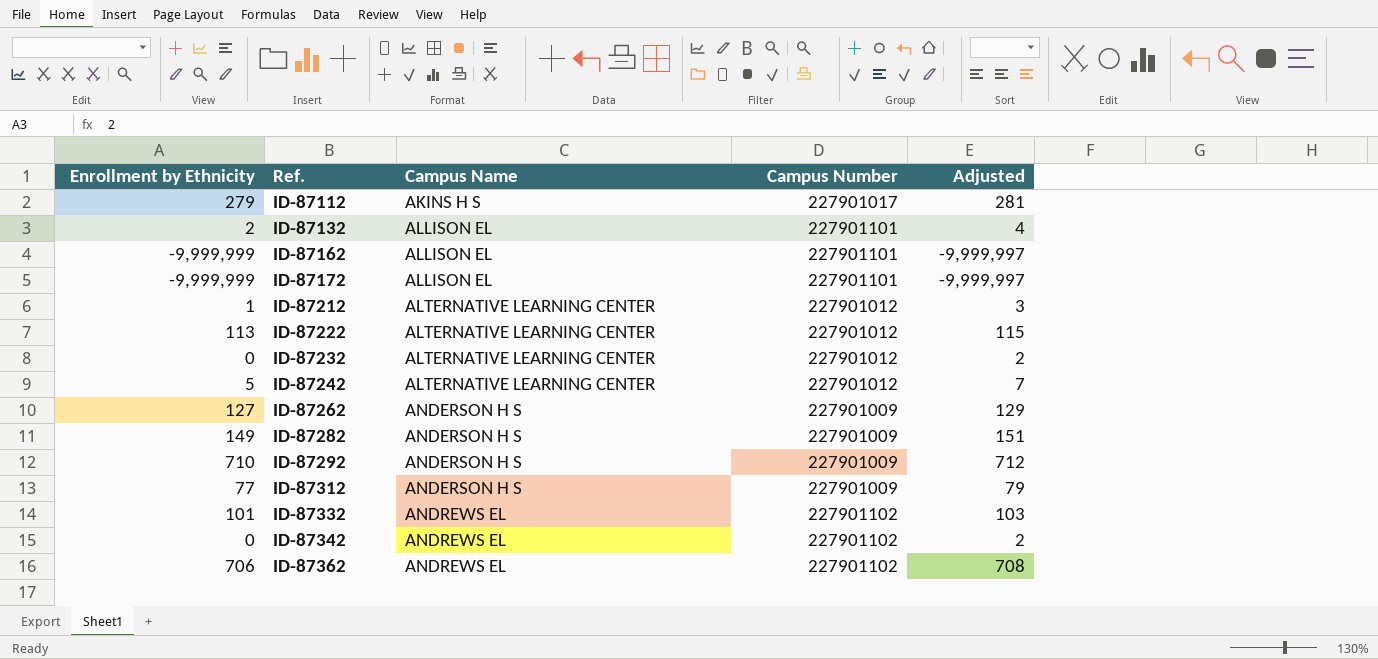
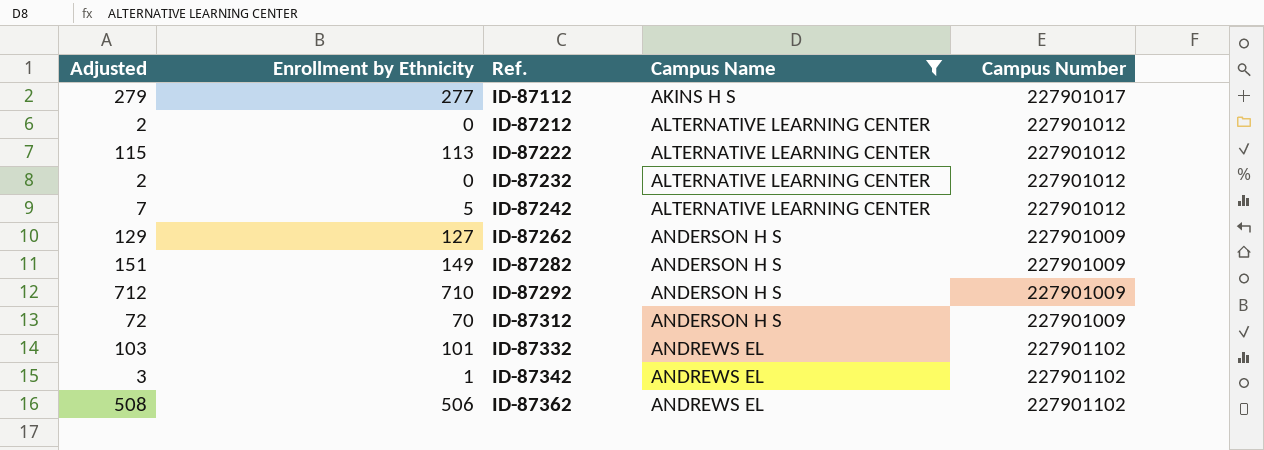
filter: none -> Campus Name != ALLISON EL
column Adjusted | position: 5 -> 1
ID-87112 | Adjusted: 281 -> 279
ID-87112 | Enrollment by Ethnicity: 279 -> 277
ID-87212 | Adjusted: 3 -> 2
ID-87212 | Enrollment by Ethnicity: 1 -> 0
ID-87312 | Adjusted: 79 -> 72
ID-87312 | Enrollment by Ethnicity: 77 -> 70
ID-87342 | Adjusted: 2 -> 3
ID-87342 | Enrollment by Ethnicity: 0 -> 1
ID-87362 | Adjusted: 708 -> 508
ID-87362 | Enrollment by Ethnicity: 706 -> 506

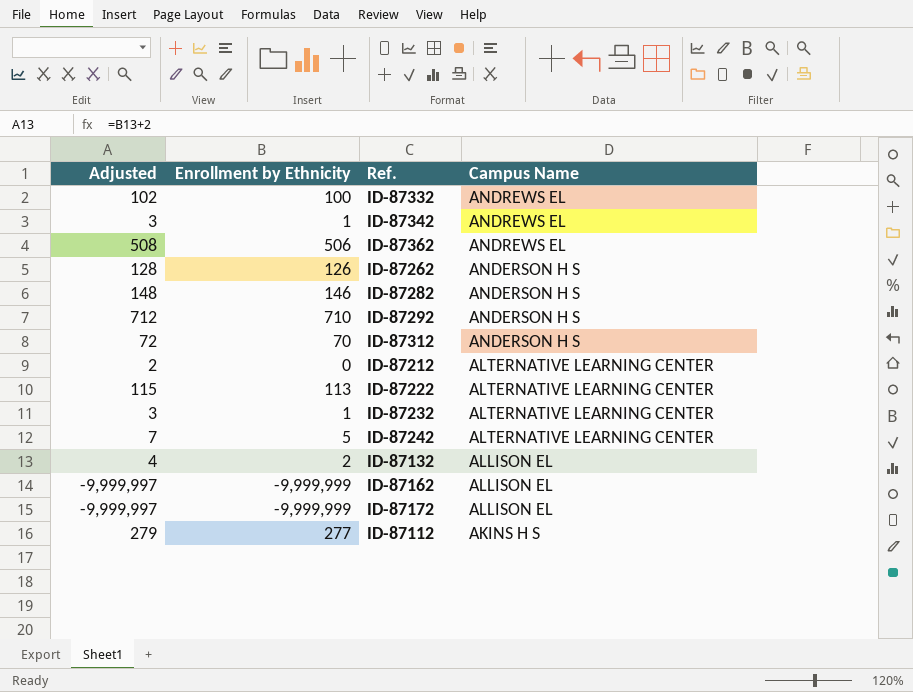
filter: Campus Name != ALLISON EL -> none
row order: Ref. ascending -> Campus Name descending
column Campus Number | position: 5 -> none
ID-87332 | Adjusted: 103 -> 102
ID-87332 | Enrollment by Ethnicity: 101 -> 100
ID-87262 | Adjusted: 129 -> 128
ID-87262 | Enrollment by Ethnicity: 127 -> 126
ID-87282 | Adjusted: 151 -> 148
ID-87282 | Enrollment by Ethnicity: 149 -> 146
ID-87232 | Adjusted: 2 -> 3
ID-87232 | Enrollment by Ethnicity: 0 -> 1

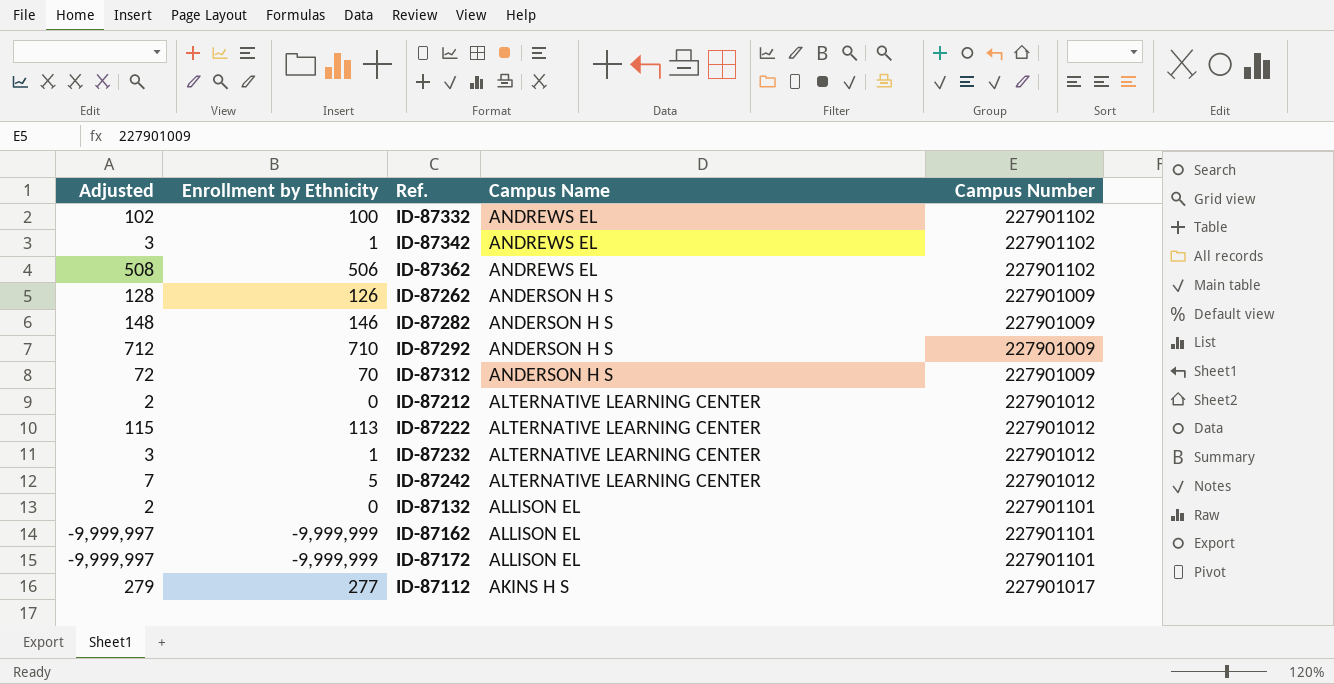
column Campus Number | position: none -> 5
ID-87132 | Adjusted: 4 -> 2
ID-87132 | Enrollment by Ethnicity: 2 -> 0

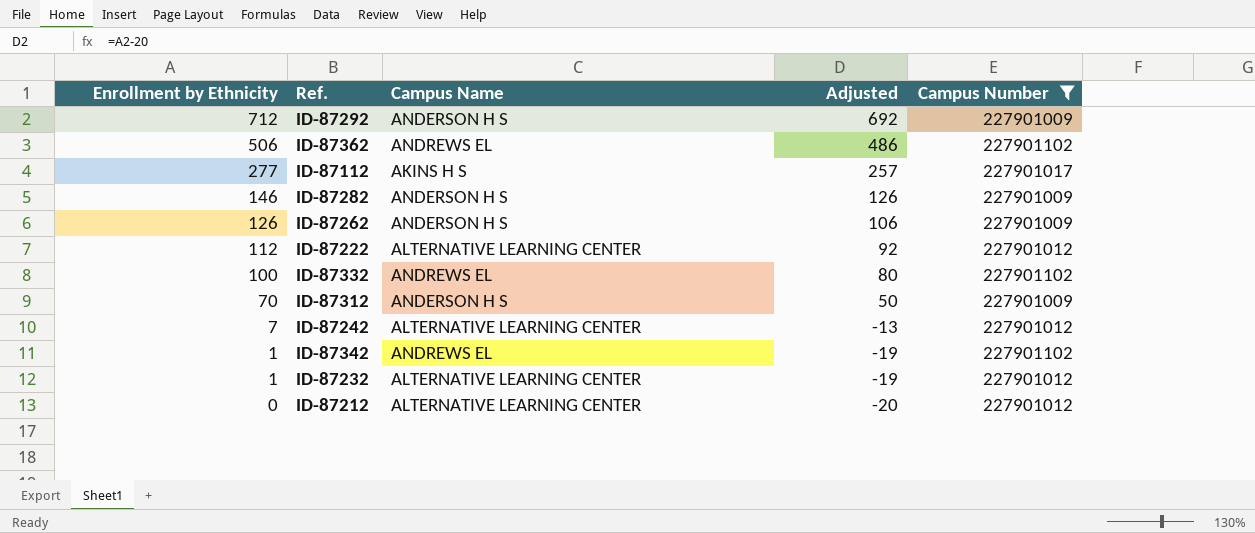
filter: none -> Campus Number != 227901101
row order: Campus Name descending -> Enrollment by Ethnicity descending
column Adjusted | formula: [Enrollment by Ethnicity] + 2 -> [Enrollment by Ethnicity] - 20
column Adjusted | position: 1 -> 4
ID-87292 | Enrollment by Ethnicity: 710 -> 712
ID-87222 | Enrollment by Ethnicity: 113 -> 112
ID-87242 | Enrollment by Ethnicity: 5 -> 7

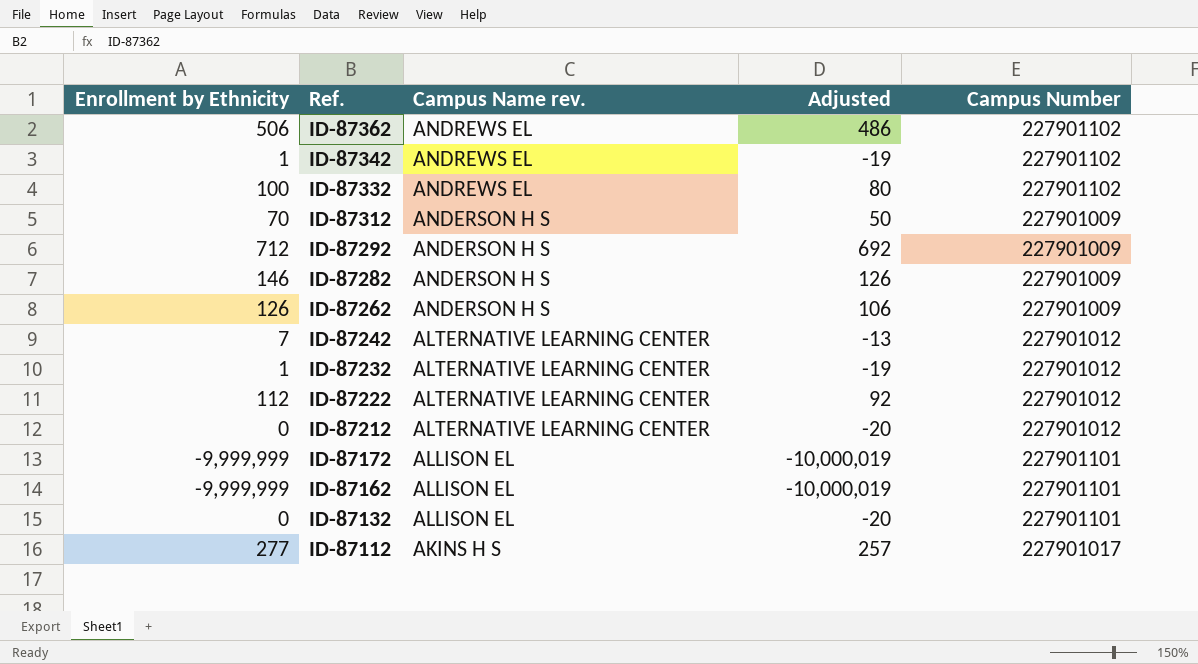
filter: Campus Number != 227901101 -> none
row order: Enrollment by Ethnicity descending -> Ref. descending
column name: Campus Name -> Campus Name rev.

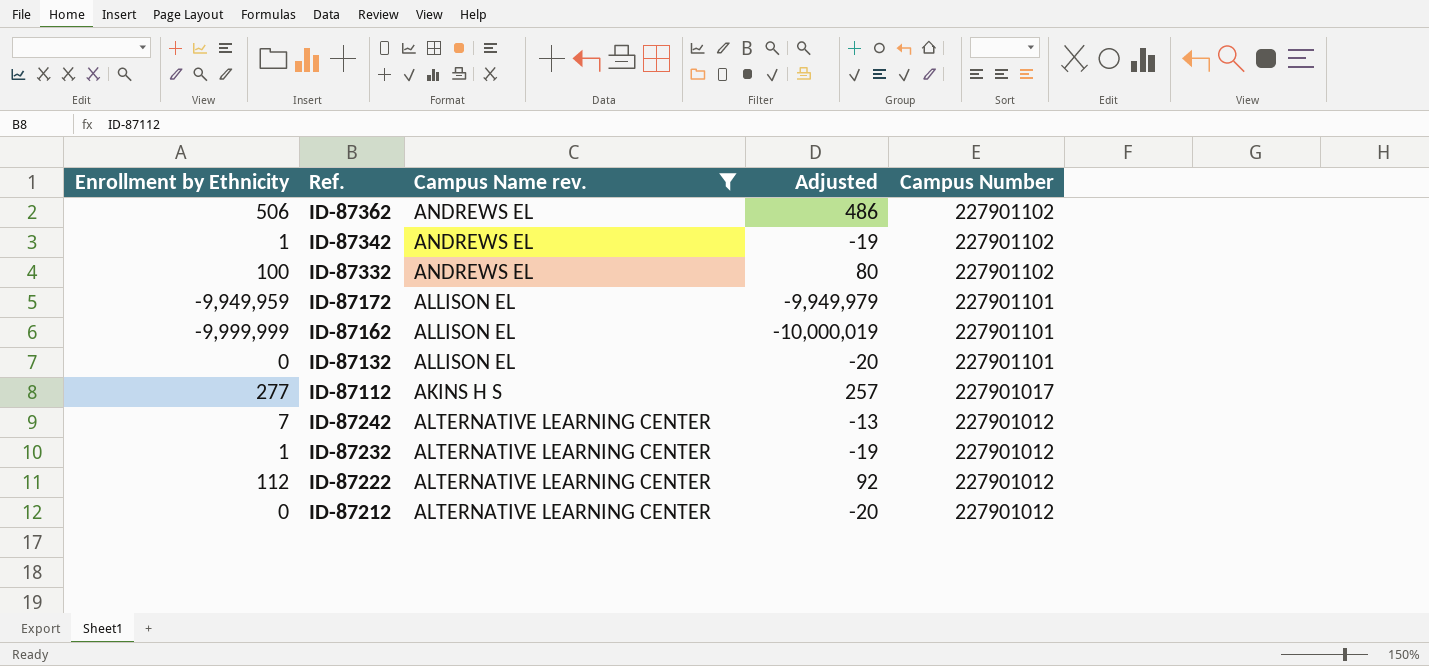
filter: none -> Campus Name rev. != ANDERSON H S
row order: Ref. descending -> Campus Number descending
ID-87172 | Enrollment by Ethnicity: -9,999,999 -> -9,949,959
ID-87172 | Adjusted: -10,000,019 -> -9,949,979

